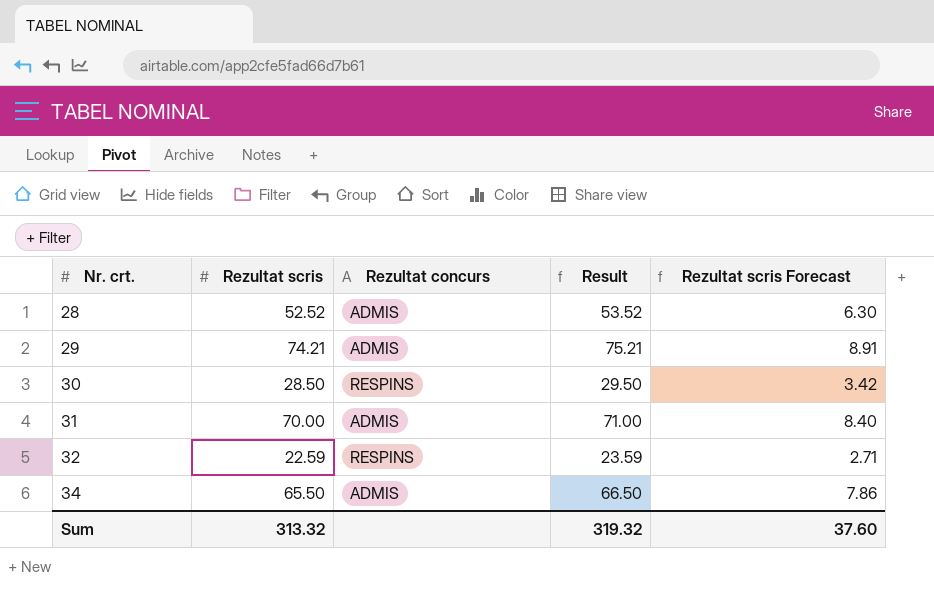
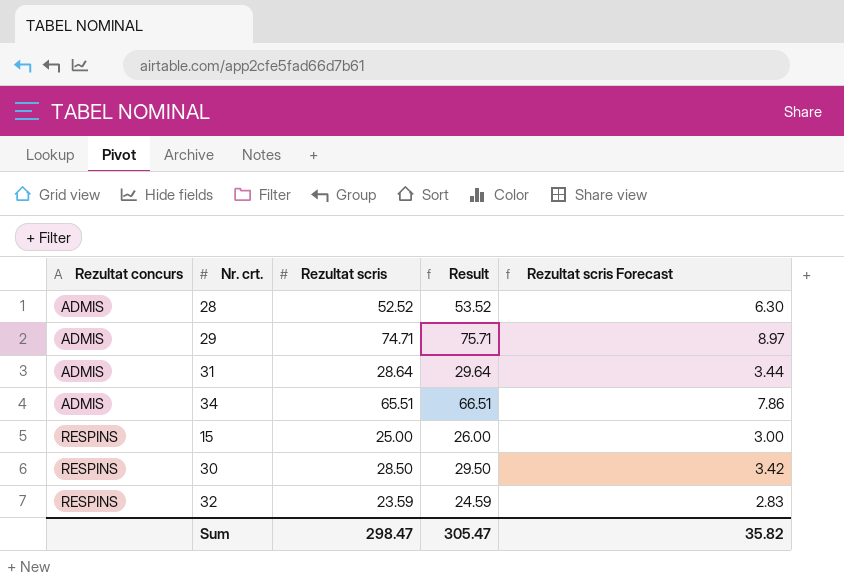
row order: Nr. crt. ascending -> Rezultat concurs ascending
column Rezultat concurs | position: 3 -> 1
29 | Rezultat scris: 74.21 -> 74.71
29 | Result: 75.21 -> 75.71
29 | Rezultat scris Forecast: 8.91 -> 8.97
31 | Rezultat scris: 70.00 -> 28.64
31 | Result: 71.00 -> 29.64
31 | Rezultat scris Forecast: 8.40 -> 3.44
34 | Rezultat scris: 65.50 -> 65.51
34 | Result: 66.50 -> 66.51
row 15: none -> RESPINS | 25.00 | 26.00 | 3.00
32 | Rezultat scris: 22.59 -> 23.59
32 | Result: 23.59 -> 24.59
32 | Rezultat scris Forecast: 2.71 -> 2.83
Sum | Rezultat scris: 313.32 -> 298.47
Sum | Result: 319.32 -> 305.47
Sum | Rezultat scris Forecast: 37.60 -> 35.82

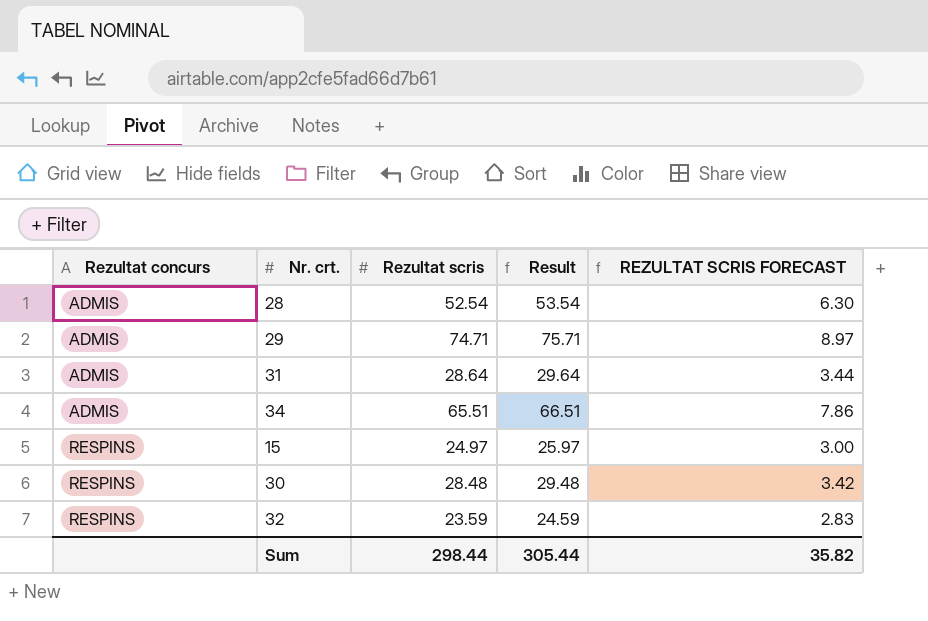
column name: Rezultat scris Forecast -> REZULTAT SCRIS FORECAST
28 | Rezultat scris: 52.52 -> 52.54
28 | Result: 53.52 -> 53.54
15 | Rezultat scris: 25.00 -> 24.97
15 | Result: 26.00 -> 25.97
30 | Rezultat scris: 28.50 -> 28.48
30 | Result: 29.50 -> 29.48
Sum | Rezultat scris: 298.47 -> 298.44
Sum | Result: 305.47 -> 305.44

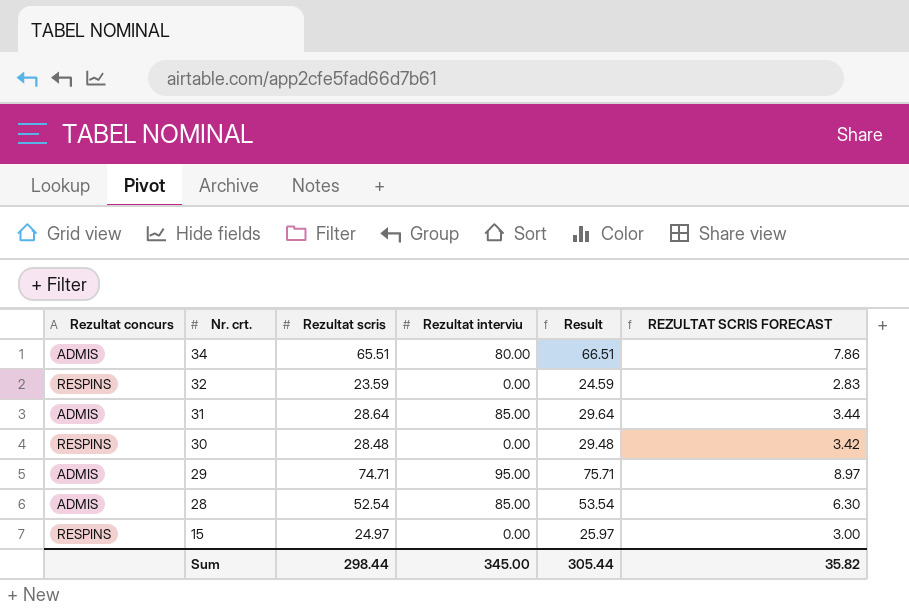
row order: Rezultat concurs ascending -> Nr. crt. descending
column Rezultat interviu | position: none -> 4

